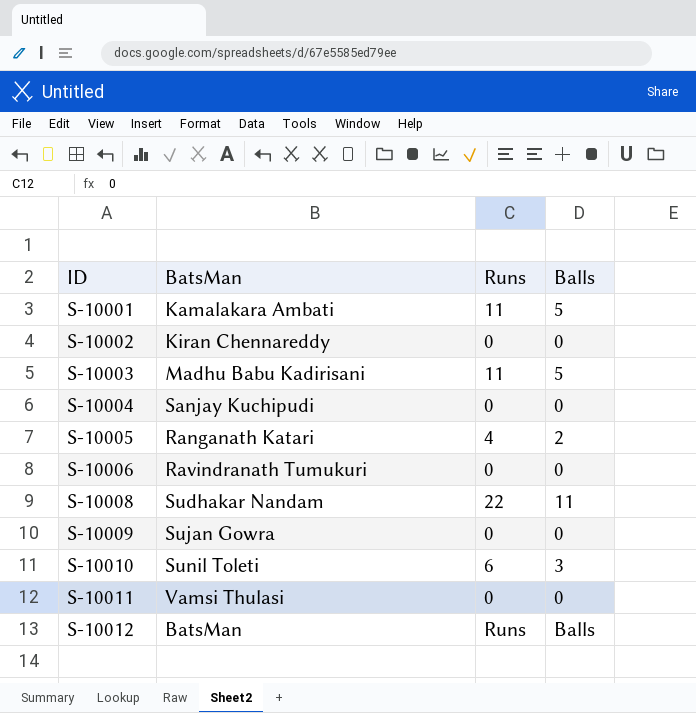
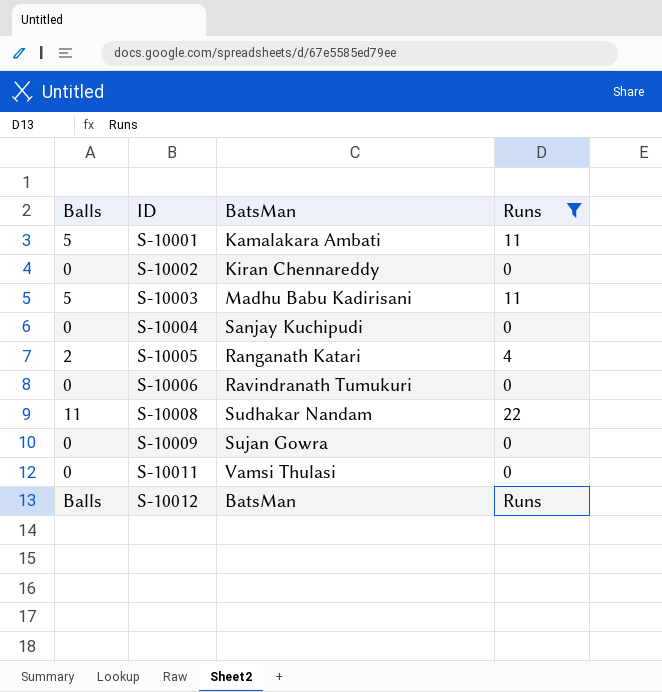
filter: none -> Runs != 6
column Balls | position: 4 -> 1

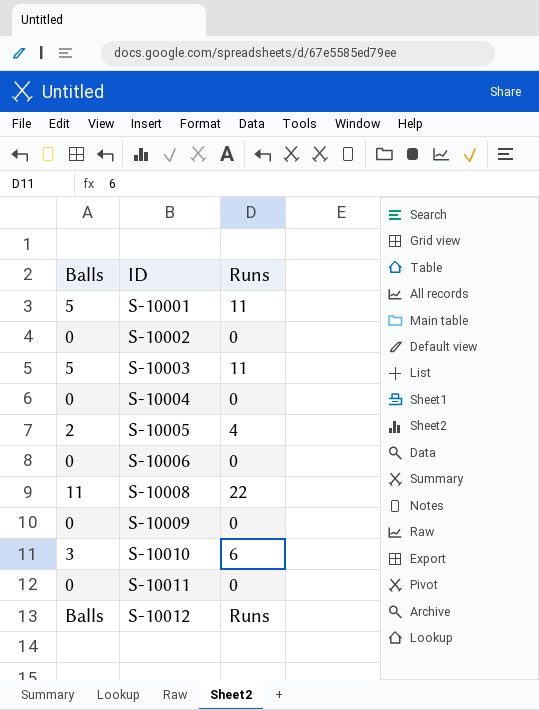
filter: Runs != 6 -> none
column BatsMan | position: 3 -> none

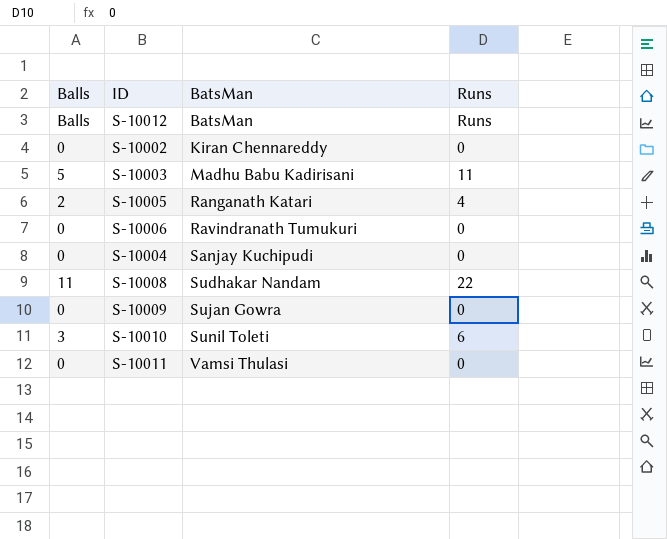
row order: ID ascending -> BatsMan ascending
column BatsMan | position: none -> 3
row S-10001: 5 | 11 -> none

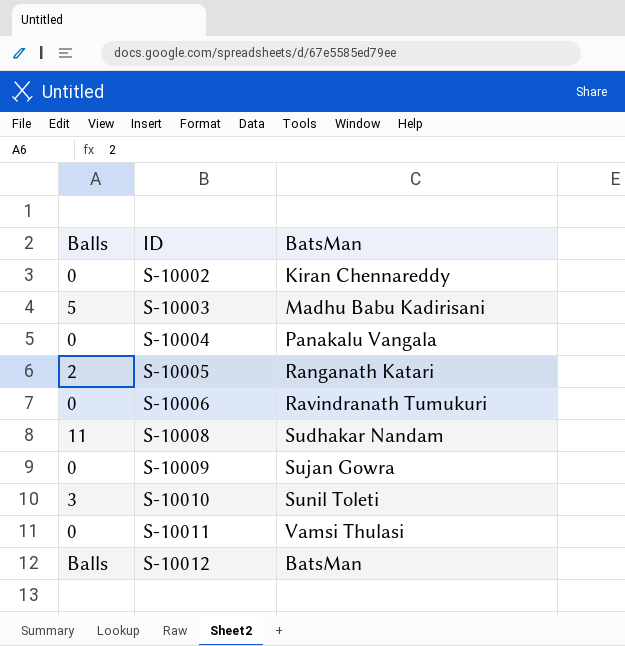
row order: BatsMan ascending -> ID ascending
column Runs | position: 4 -> none
S-10004 | BatsMan: Sanjay Kuchipudi -> Panakalu Vangala

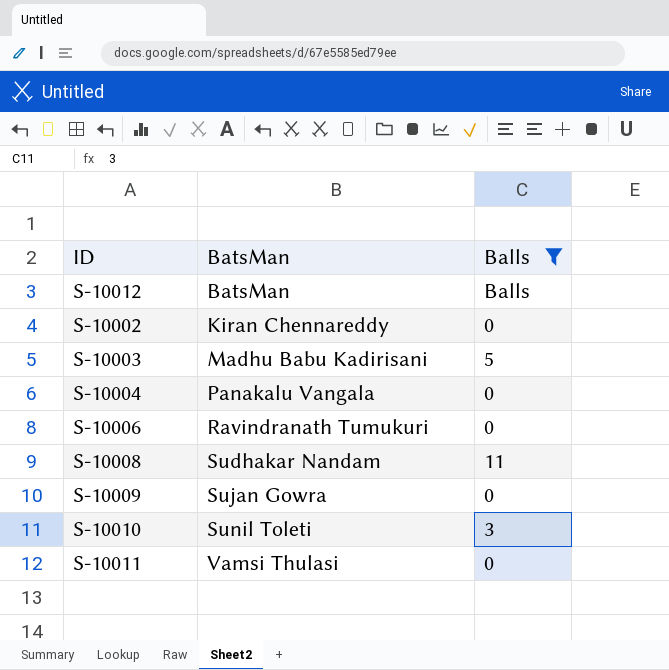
filter: none -> Balls != 2
row order: ID ascending -> BatsMan ascending
column Balls | position: 1 -> 3

